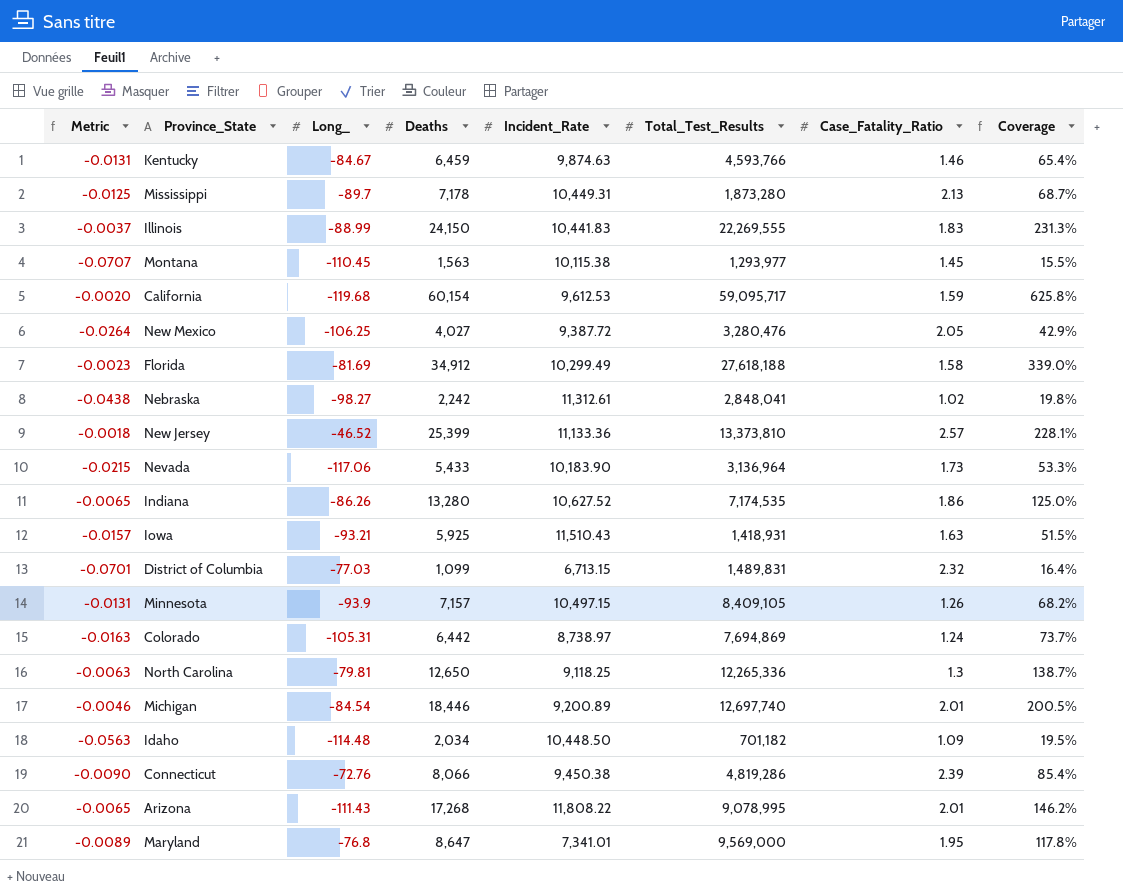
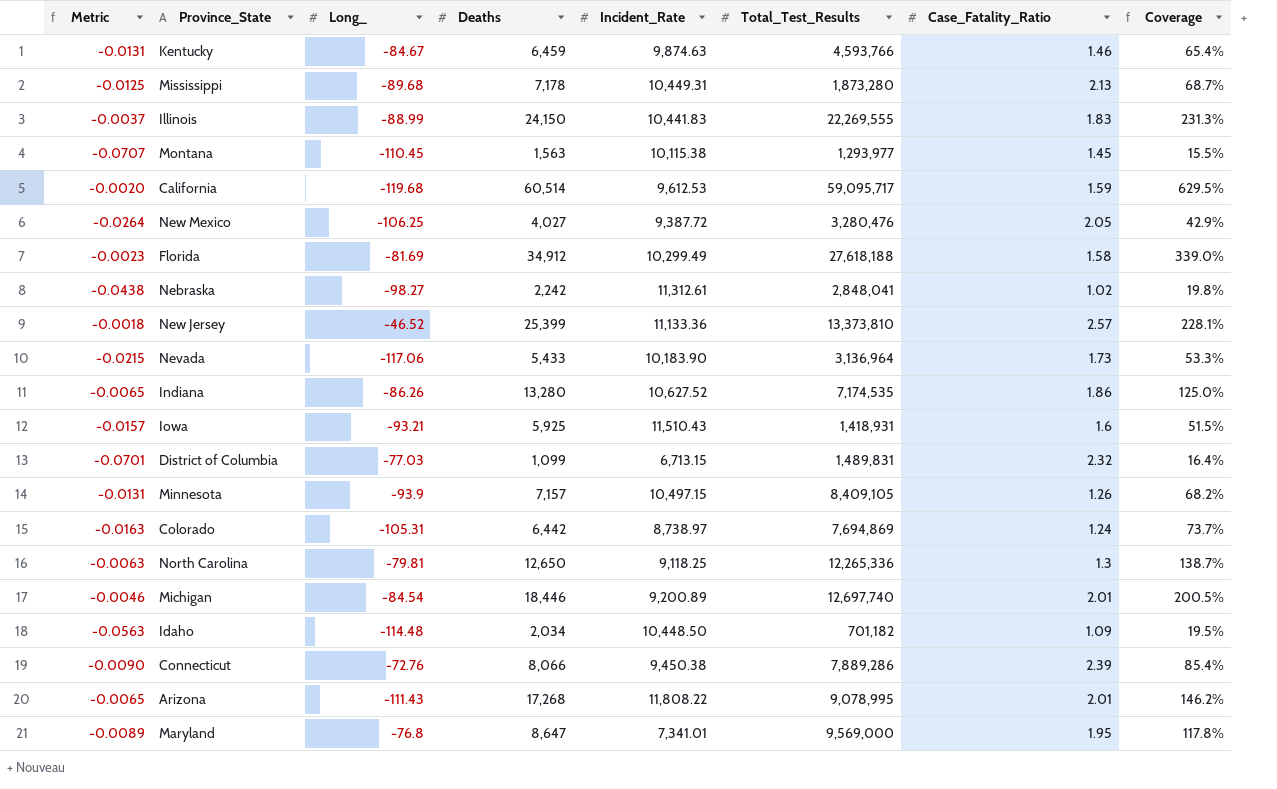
Mississippi | Long_: -89.7 -> -89.68
California | Deaths: 60,154 -> 60,514
California | Coverage: 625.8% -> 629.5%
Iowa | Case_Fatality_Ratio: 1.63 -> 1.6
Connecticut | Total_Test_Results: 4,819,286 -> 7,889,286

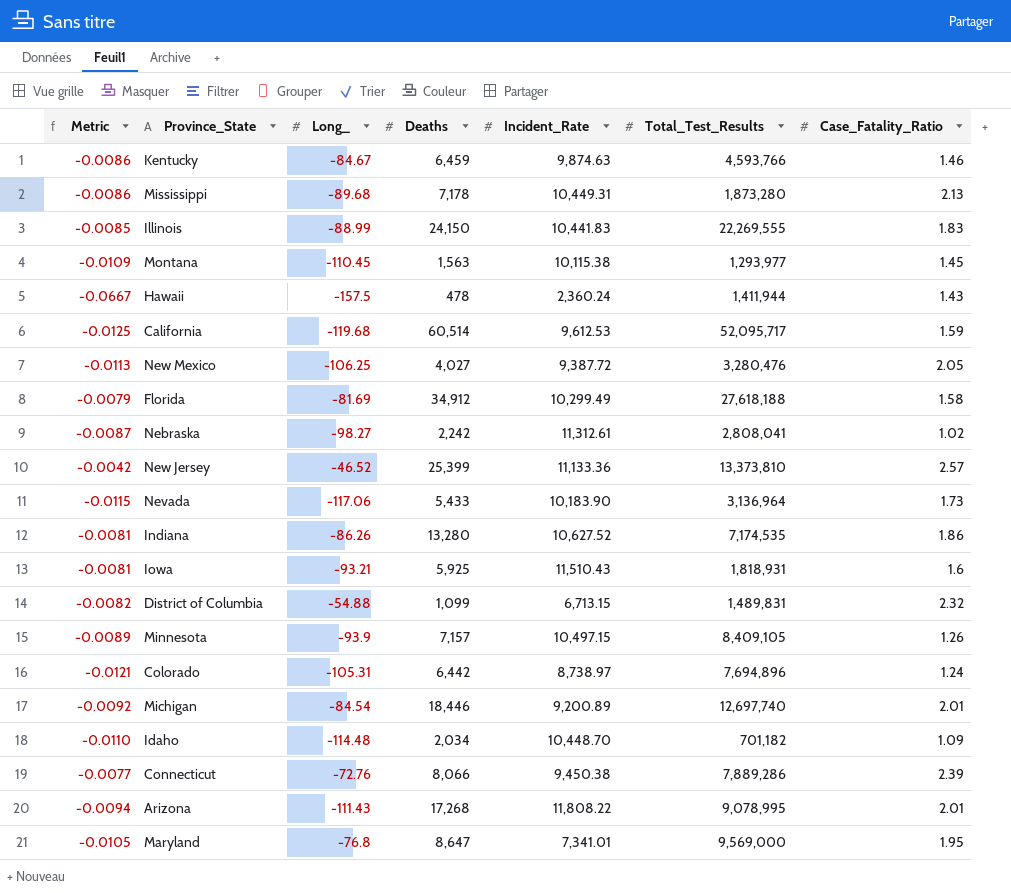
column Coverage | formula: [Deaths] / [Incident_Rate] -> none
column Metric | formula: [Long_] / [Deaths] -> [Long_] / [Incident_Rate]
row North Carolina: -0.0063 | -79.81 | 12,650 | 9,118.25 | 12,265,336 | 1.3 | 138.7% -> none
row Hawaii: none -> -0.0667 | -157.5 | 478 | 2,360.24 | 1,411,944 | 1.43
California | Total_Test_Results: 59,095,717 -> 52,095,717
Nebraska | Total_Test_Results: 2,848,041 -> 2,808,041
Iowa | Total_Test_Results: 1,418,931 -> 1,818,931
District of Columbia | Long_: -77.03 -> -54.88
Colorado | Total_Test_Results: 7,694,869 -> 7,694,896
Idaho | Incident_Rate: 10,448.50 -> 10,448.70

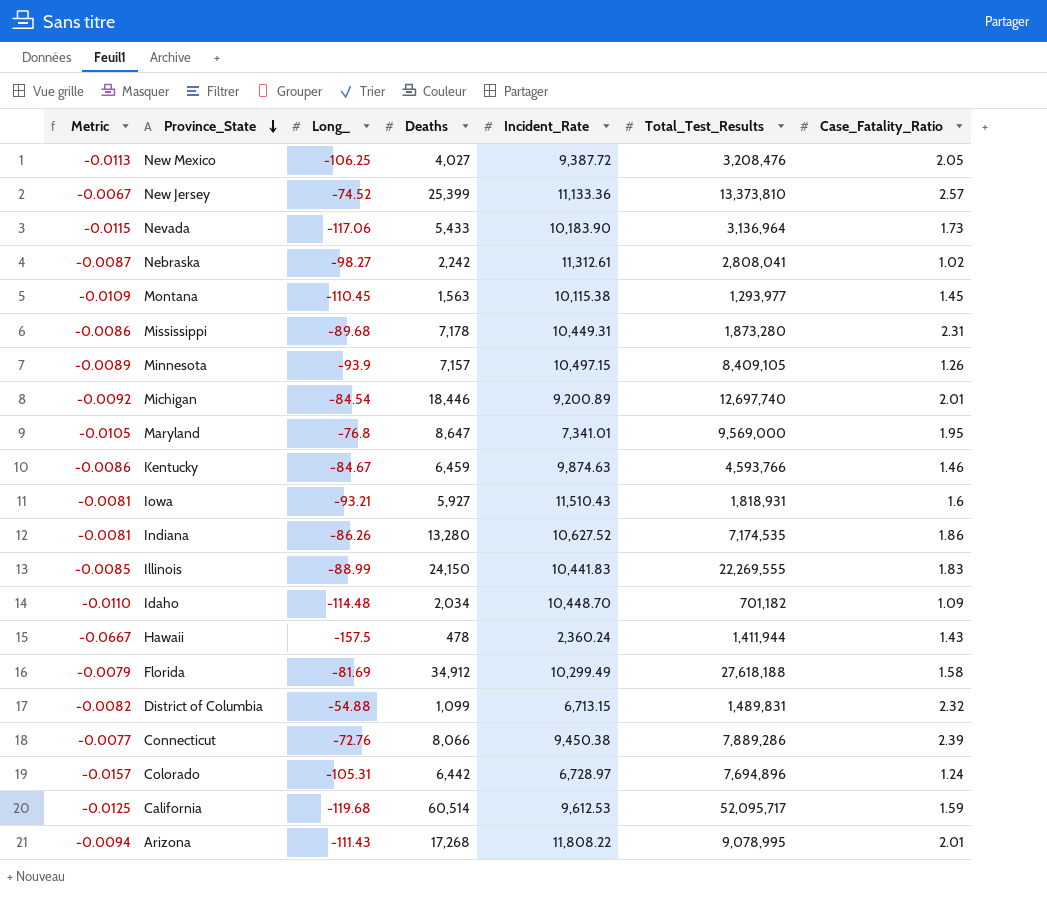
row order: none -> Province_State descending
New Mexico | Total_Test_Results: 3,280,476 -> 3,208,476
New Jersey | Metric: -0.0042 -> -0.0067
New Jersey | Long_: -46.52 -> -74.52
Mississippi | Case_Fatality_Ratio: 2.13 -> 2.31
Iowa | Deaths: 5,925 -> 5,927
Colorado | Metric: -0.0121 -> -0.0157
Colorado | Incident_Rate: 8,738.97 -> 6,728.97

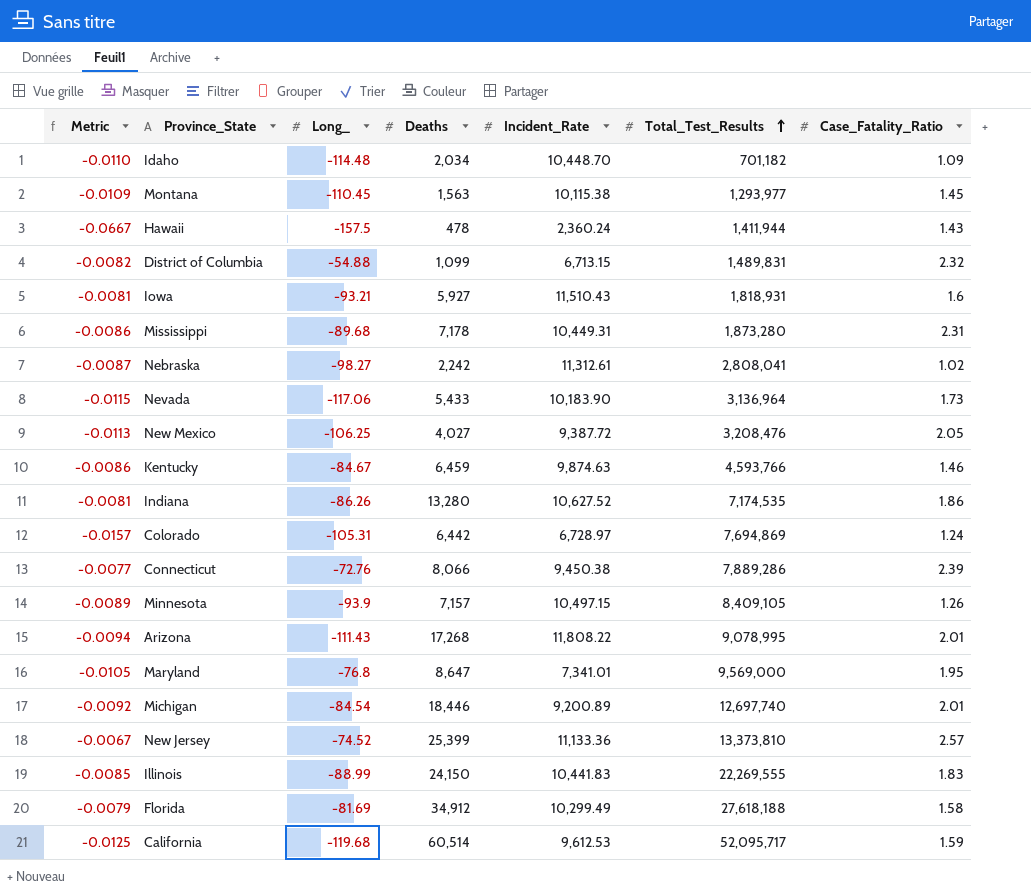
row order: Province_State descending -> Total_Test_Results ascending
Colorado | Total_Test_Results: 7,694,896 -> 7,694,869

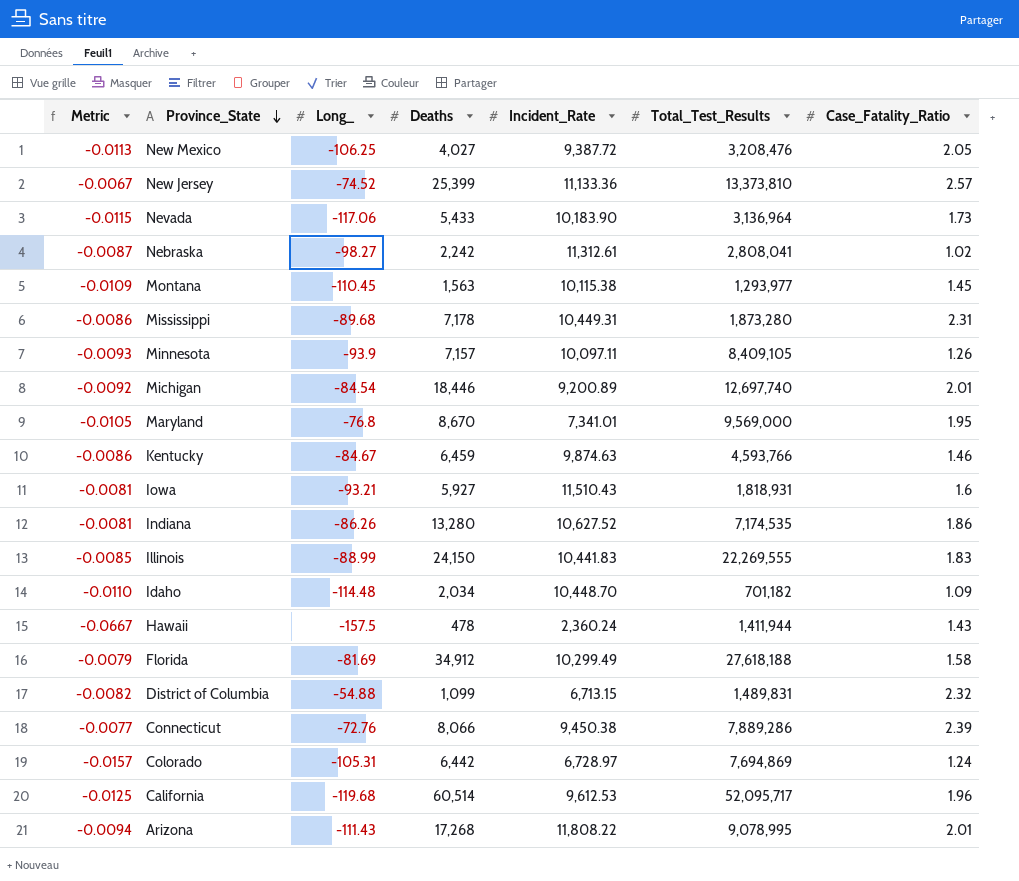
row order: Total_Test_Results ascending -> Province_State descending
Minnesota | Metric: -0.0089 -> -0.0093
Minnesota | Incident_Rate: 10,497.15 -> 10,097.11
Maryland | Deaths: 8,647 -> 8,670
California | Case_Fatality_Ratio: 1.59 -> 1.96

